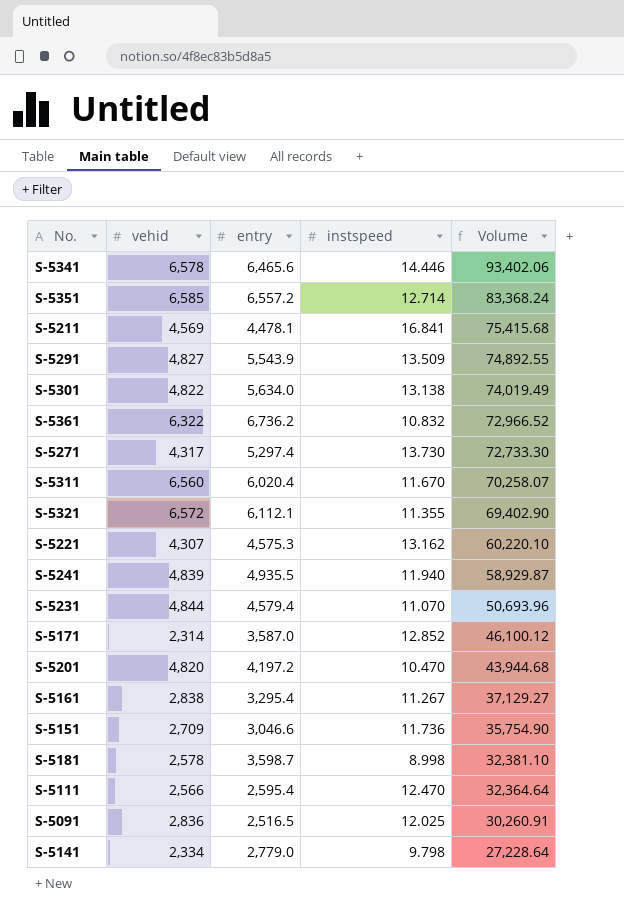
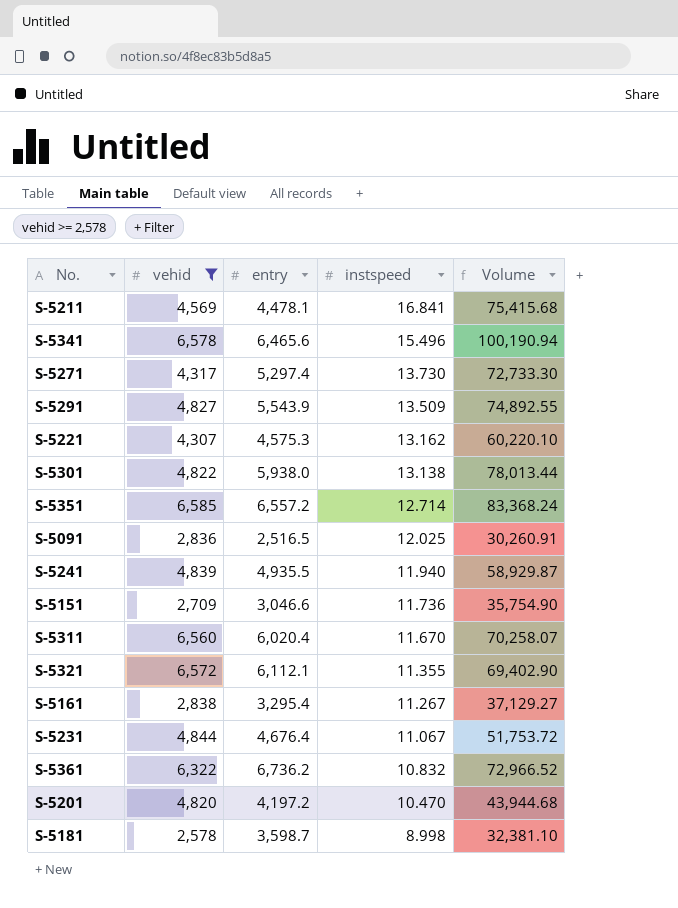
filter: none -> vehid >= 2,578
row order: Volume descending -> instspeed descending
S-5341 | instspeed: 14.446 -> 15.496
S-5341 | Volume: 93,402.06 -> 100,190.94
S-5301 | entry: 5,634.0 -> 5,938.0
S-5301 | Volume: 74,019.49 -> 78,013.44
S-5231 | entry: 4,579.4 -> 4,676.4
S-5231 | instspeed: 11.070 -> 11.067
S-5231 | Volume: 50,693.96 -> 51,753.72

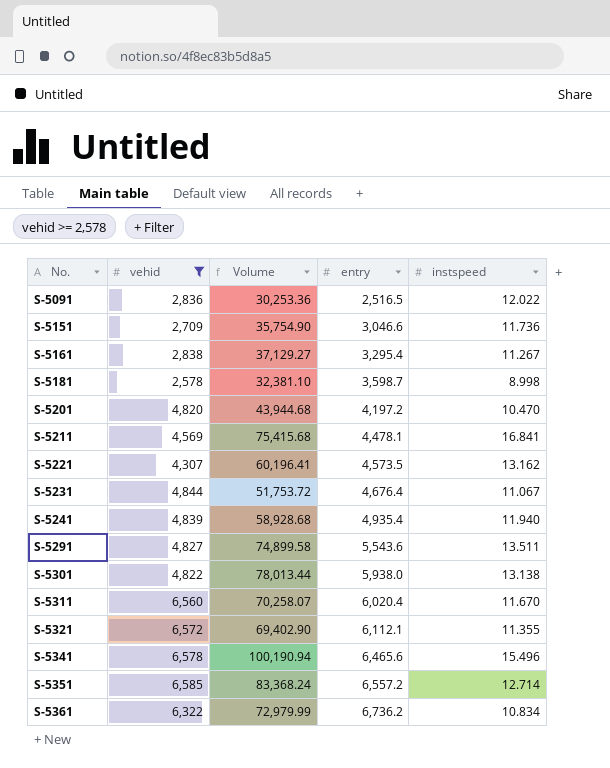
row order: instspeed descending -> No. ascending
column Volume | position: 5 -> 3
row S-5271: 4,317 | 5,297.4 | 13.730 | 72,733.30 -> none
S-5091 | Volume: 30,260.91 -> 30,253.36
S-5091 | instspeed: 12.025 -> 12.022
S-5221 | Volume: 60,220.10 -> 60,196.41
S-5221 | entry: 4,575.3 -> 4,573.5
S-5241 | Volume: 58,929.87 -> 58,928.68
S-5241 | entry: 4,935.5 -> 4,935.4
S-5291 | Volume: 74,892.55 -> 74,899.58
S-5291 | entry: 5,543.9 -> 5,543.6
S-5291 | instspeed: 13.509 -> 13.511
S-5361 | Volume: 72,966.52 -> 72,979.99
S-5361 | instspeed: 10.832 -> 10.834

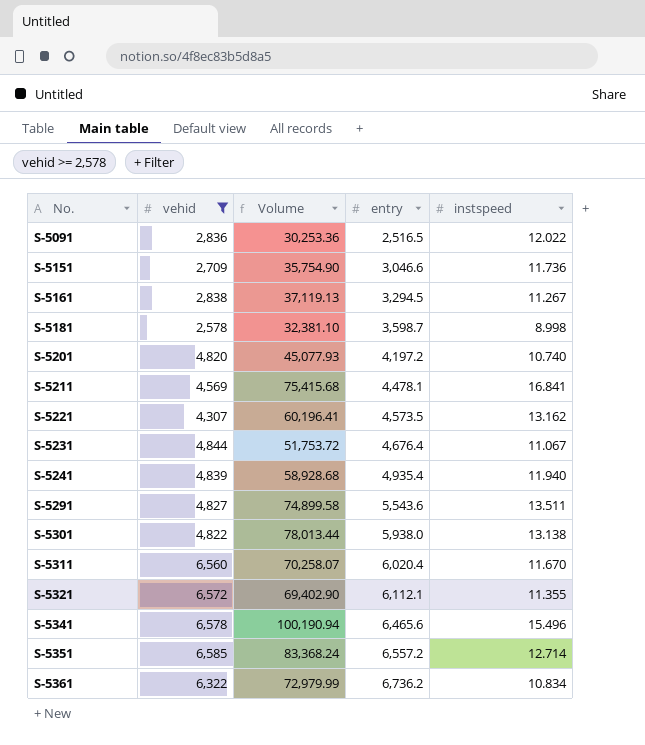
S-5161 | Volume: 37,129.27 -> 37,119.13
S-5161 | entry: 3,295.4 -> 3,294.5
S-5201 | Volume: 43,944.68 -> 45,077.93
S-5201 | instspeed: 10.470 -> 10.740

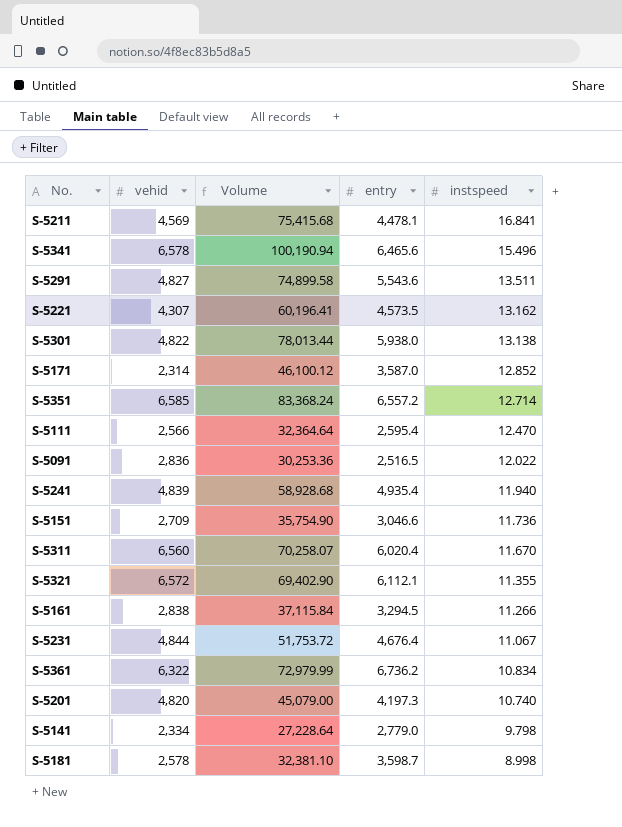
filter: vehid >= 2,578 -> none
row order: No. ascending -> instspeed descending
S-5161 | Volume: 37,119.13 -> 37,115.84
S-5161 | instspeed: 11.267 -> 11.266
S-5201 | Volume: 45,077.93 -> 45,079.00
S-5201 | entry: 4,197.2 -> 4,197.3

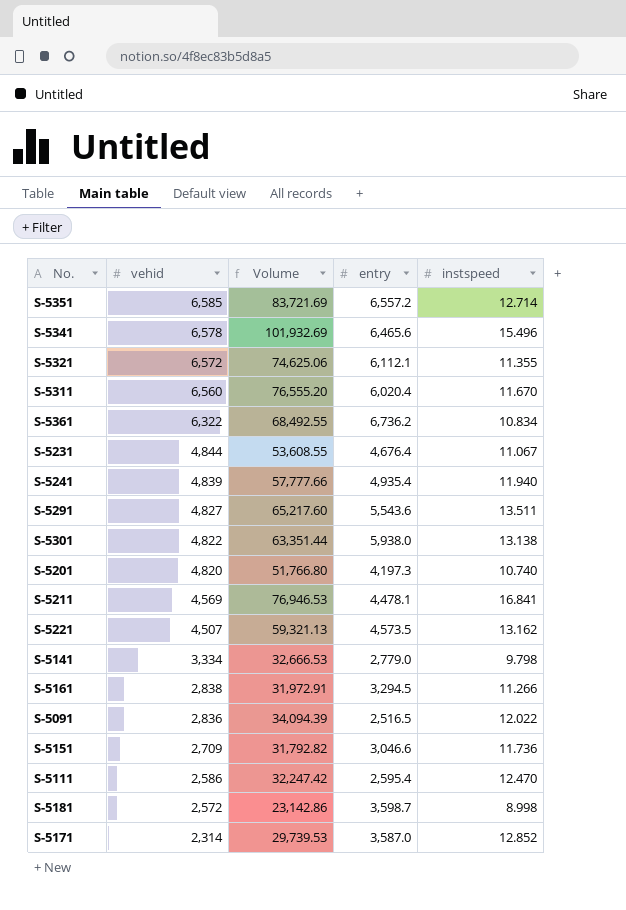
row order: instspeed descending -> vehid descending
column Volume | formula: [entry] * [instspeed] -> [vehid] * [instspeed]
S-5221 | vehid: 4,307 -> 4,507
S-5141 | vehid: 2,334 -> 3,334
S-5111 | vehid: 2,566 -> 2,586
S-5181 | vehid: 2,578 -> 2,572

